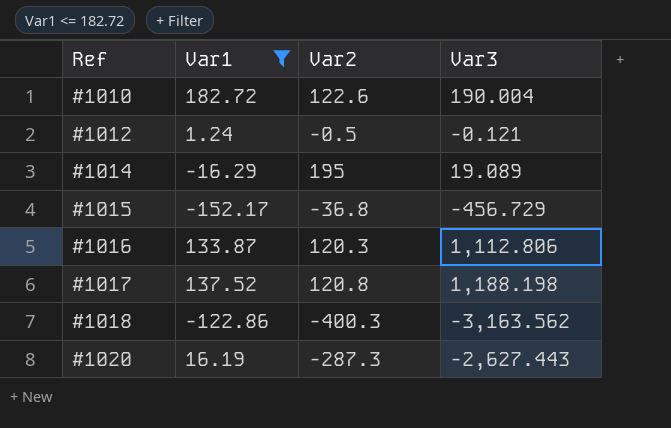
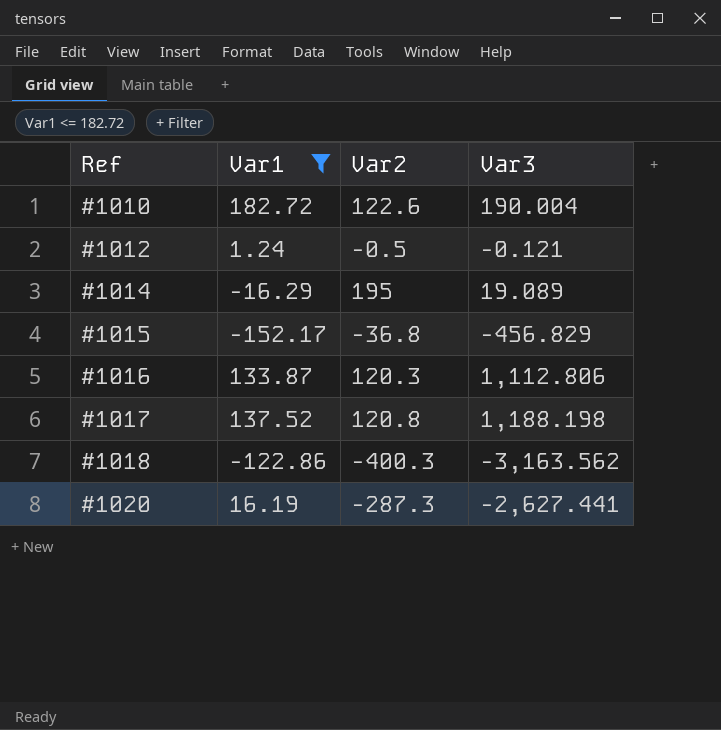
#1015 | Var3: -456.729 -> -456.829
#1020 | Var3: -2,627.443 -> -2,627.441

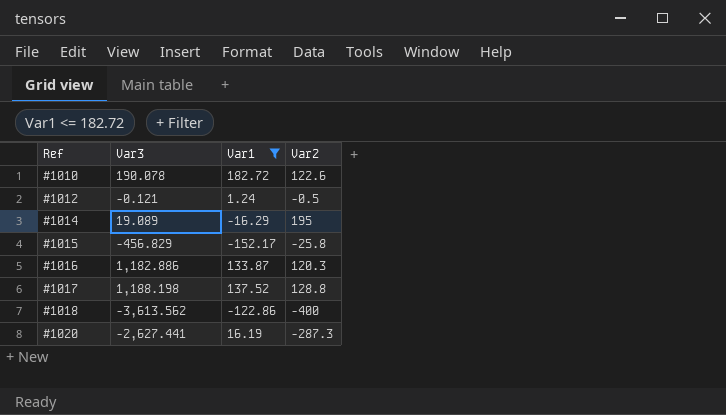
column Var3 | position: 4 -> 2
#1010 | Var3: 190.004 -> 190.078
#1015 | Var2: -36.8 -> -25.8
#1016 | Var3: 1,112.806 -> 1,182.886
#1017 | Var2: 120.8 -> 128.8
#1018 | Var3: -3,163.562 -> -3,613.562
#1018 | Var2: -400.3 -> -400

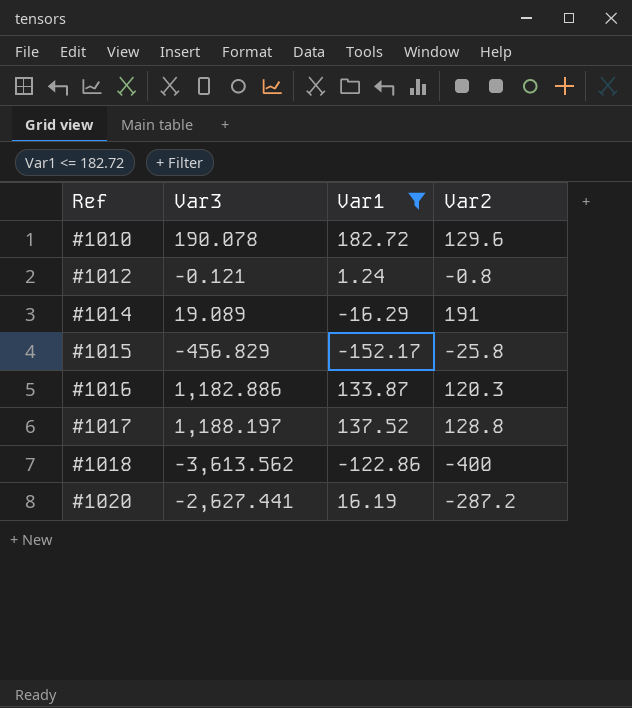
#1010 | Var2: 122.6 -> 129.6
#1012 | Var2: -0.5 -> -0.8
#1014 | Var2: 195 -> 191
#1017 | Var3: 1,188.198 -> 1,188.197
#1020 | Var2: -287.3 -> -287.2

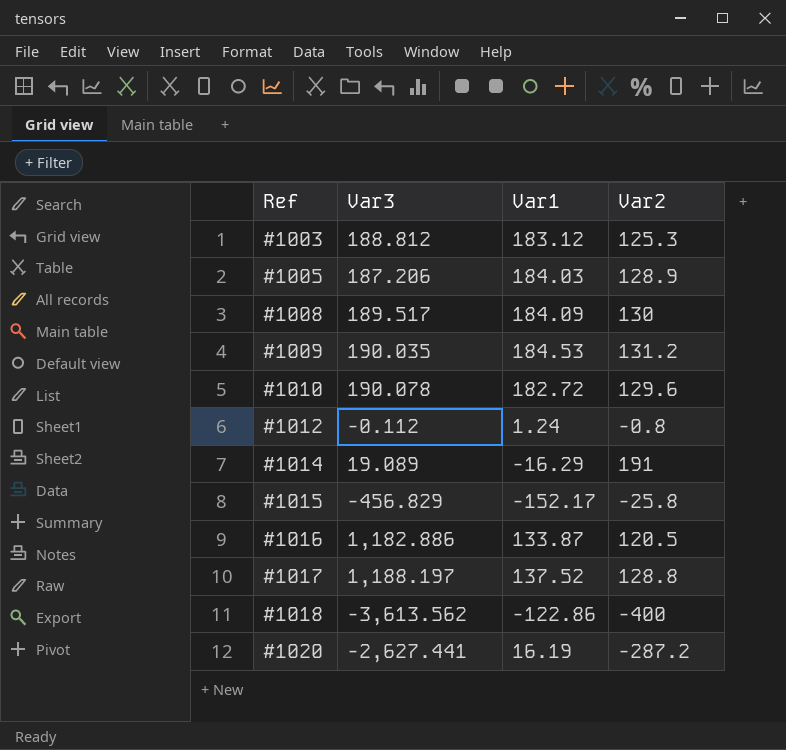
filter: Var1 <= 182.72 -> none
#1012 | Var3: -0.121 -> -0.112
#1016 | Var2: 120.3 -> 120.5

